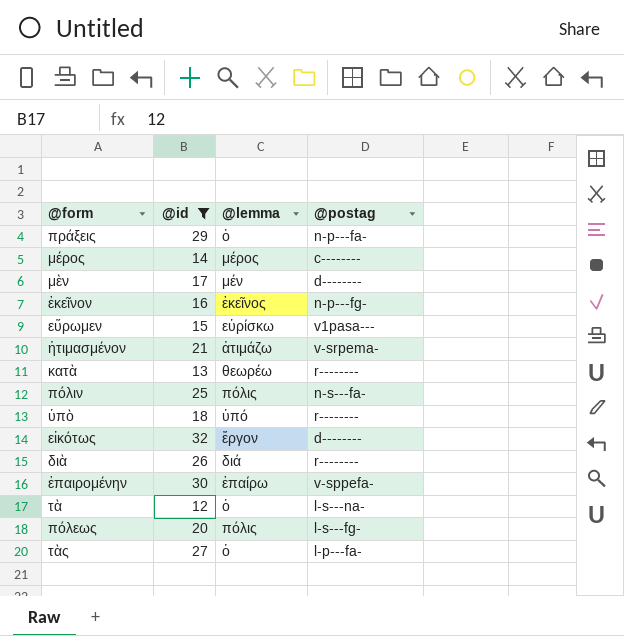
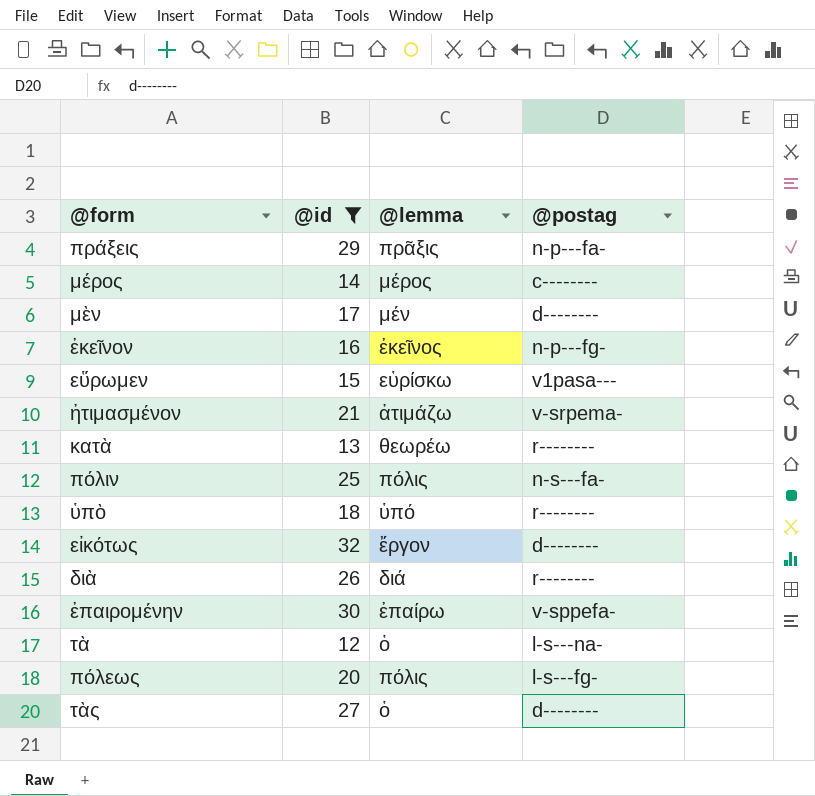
πράξεις | @lemma: ὁ -> πρᾶξις
τὰς | @postag: l-p---fa- -> d--------

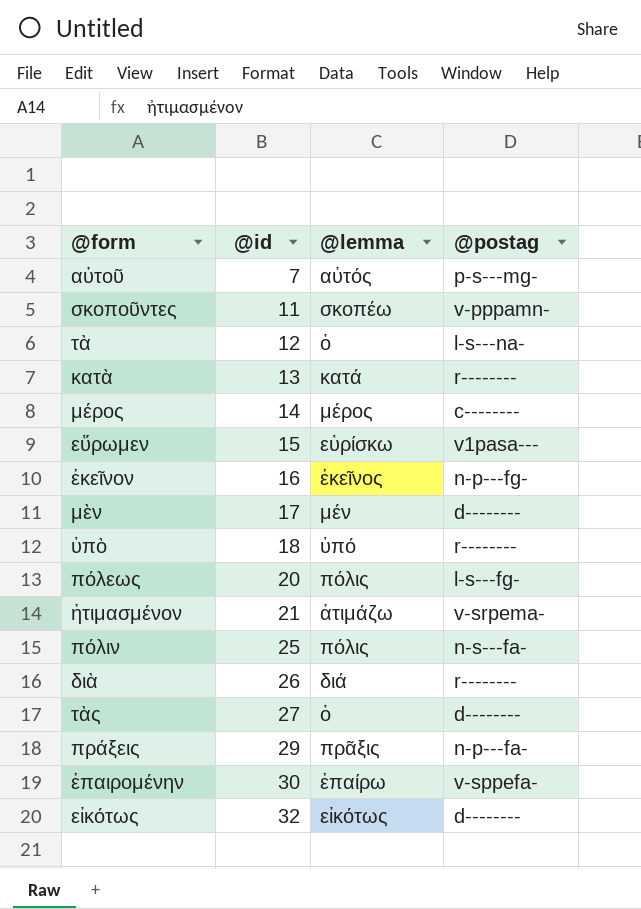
filter: @id >= 12 -> none
row order: none -> @id ascending
κατὰ | @lemma: θεωρέω -> κατά
εἰκότως | @lemma: ἔργον -> εἰκότως

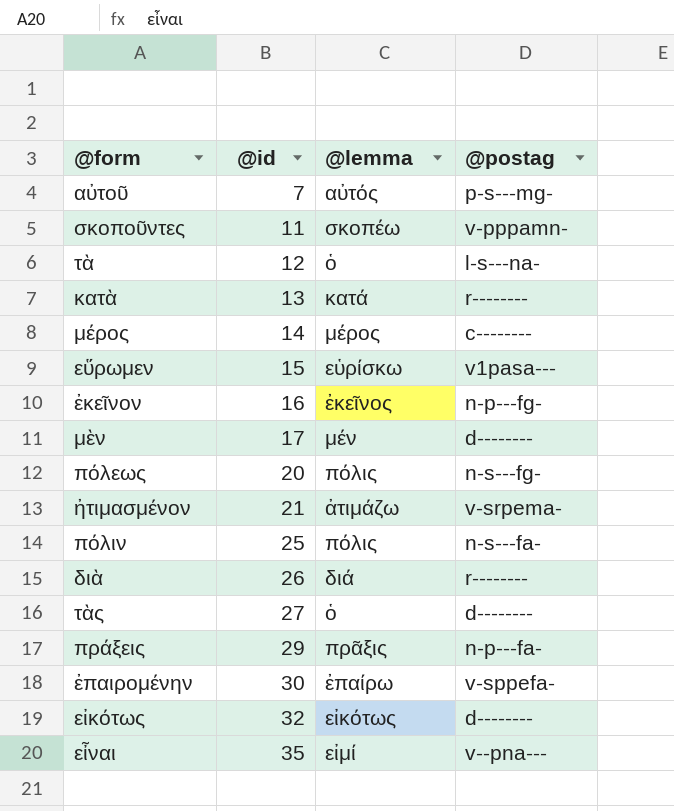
row ὑπὸ: 18 | ὑπό | r-------- -> none
πόλεως | @postag: l-s---fg- -> n-s---fg-
row εἶναι: none -> 35 | εἰμί | v--pna---

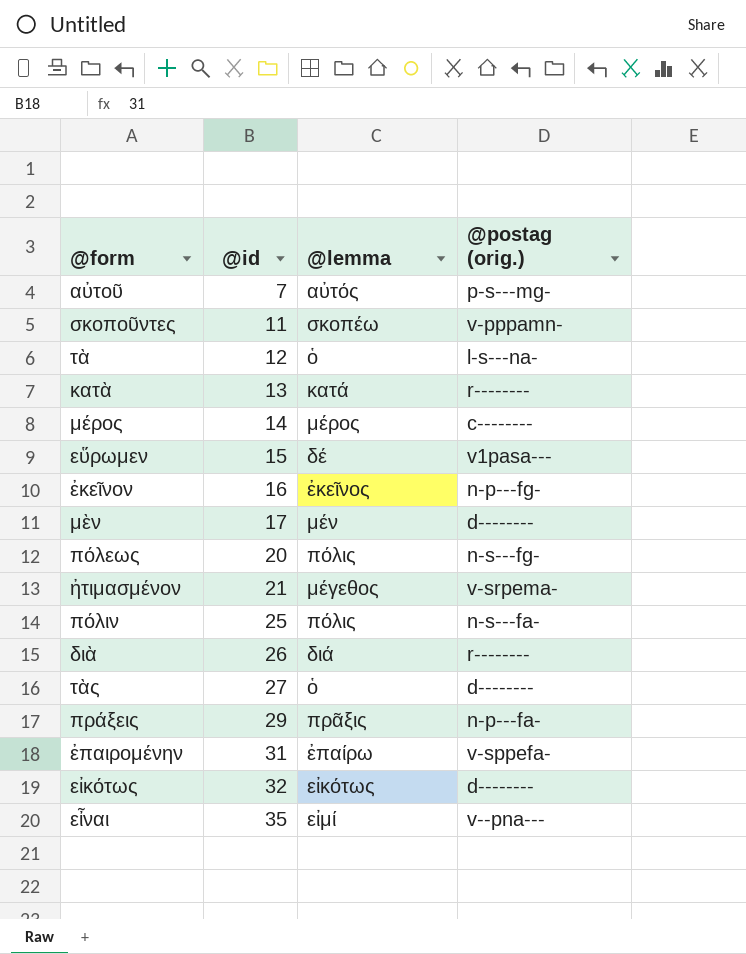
column name: @postag -> @postag (orig.)
εὕρωμεν | @lemma: εὑρίσκω -> δέ
ἠτιμασμένον | @lemma: ἀτιμάζω -> μέγεθος
ἐπαιρομένην | @id: 30 -> 31

